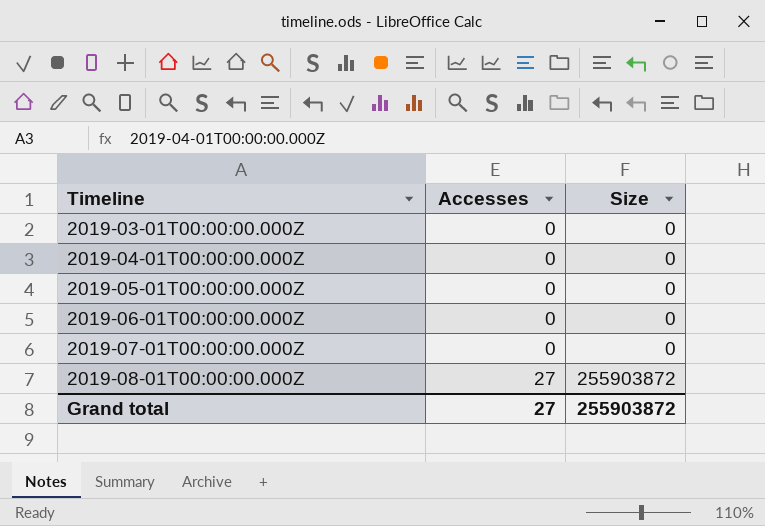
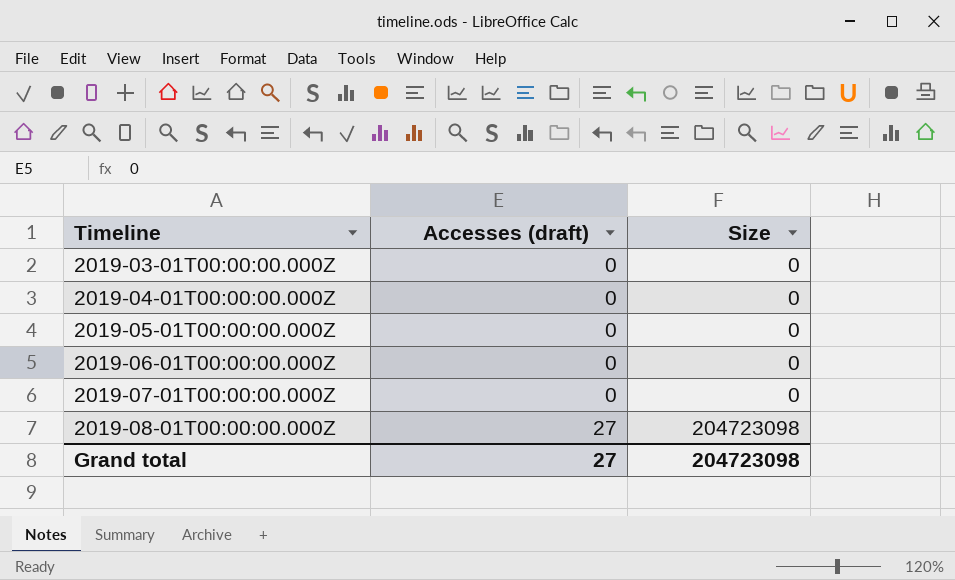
column name: Accesses -> Accesses (draft)
2019-08-01T00:00:00.000Z | Size: 255903872 -> 204723098
Grand total | Size: 255903872 -> 204723098

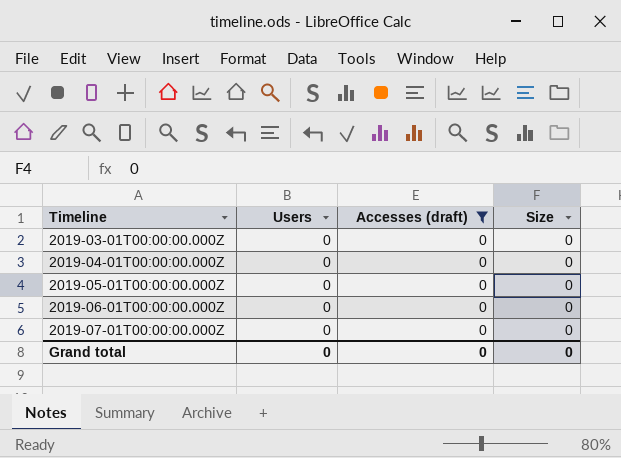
filter: none -> Accesses (draft) = 0
column Users | position: none -> 2
Grand total | Accesses (draft): 27 -> 0
Grand total | Size: 204723098 -> 0

